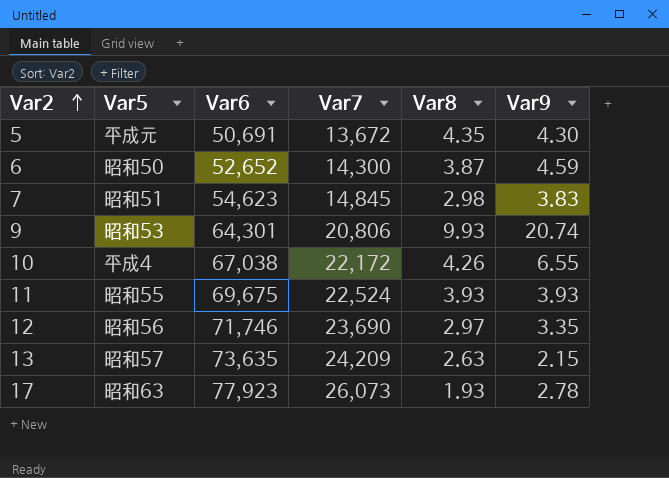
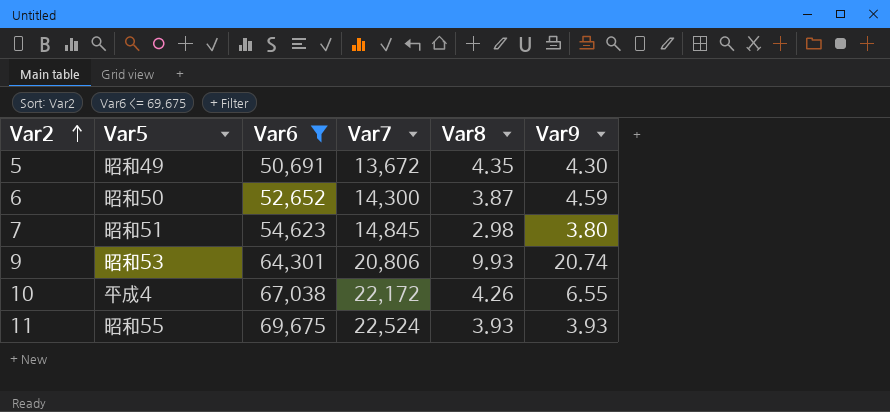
filter: none -> Var6 <= 69,675
5 | Var5: 平成元 -> 昭和49
7 | Var9: 3.83 -> 3.80

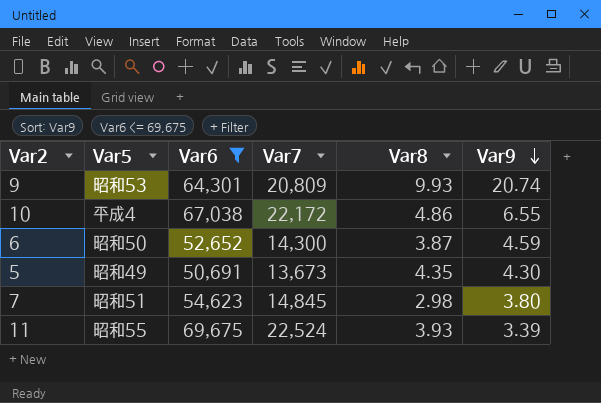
row order: Var2 ascending -> Var9 descending
9 | Var7: 20,806 -> 20,809
10 | Var8: 4.26 -> 4.86
5 | Var7: 13,672 -> 13,673
11 | Var9: 3.93 -> 3.39

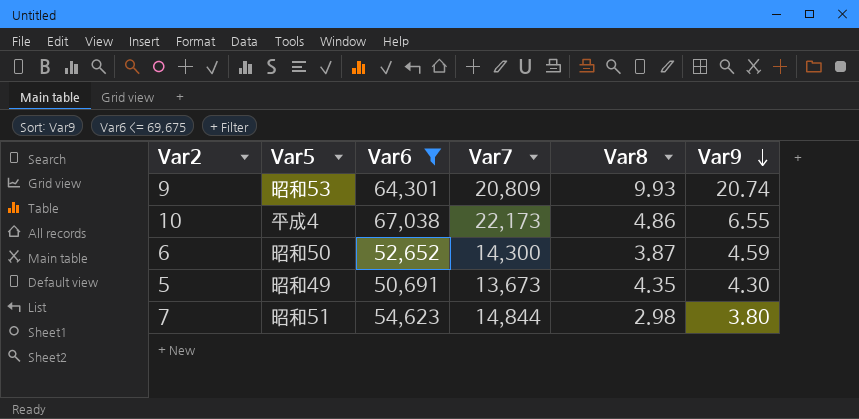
row 11: 昭和55 | 69,675 | 22,524 | 3.93 | 3.39 -> none
10 | Var7: 22,172 -> 22,173
7 | Var7: 14,845 -> 14,844

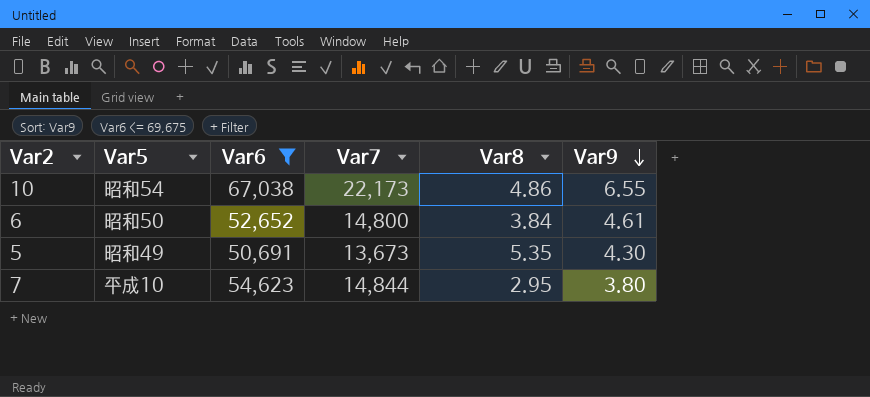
row 9: 昭和53 | 64,301 | 20,809 | 9.93 | 20.74 -> none
10 | Var5: 平成4 -> 昭和54
6 | Var7: 14,300 -> 14,800
6 | Var8: 3.87 -> 3.84
6 | Var9: 4.59 -> 4.61
5 | Var8: 4.35 -> 5.35
7 | Var5: 昭和51 -> 平成10
7 | Var8: 2.98 -> 2.95

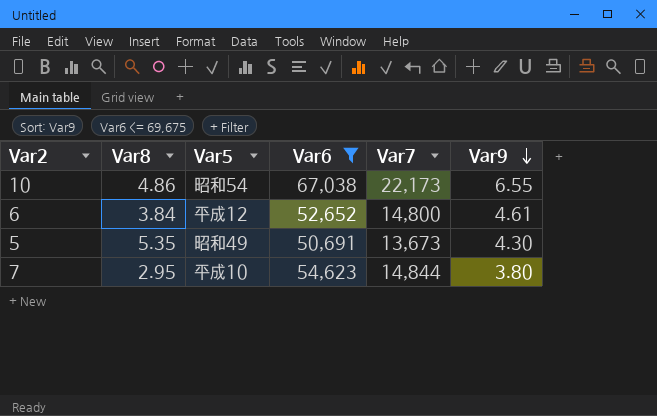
column Var8 | position: 5 -> 2
6 | Var5: 昭和50 -> 平成12

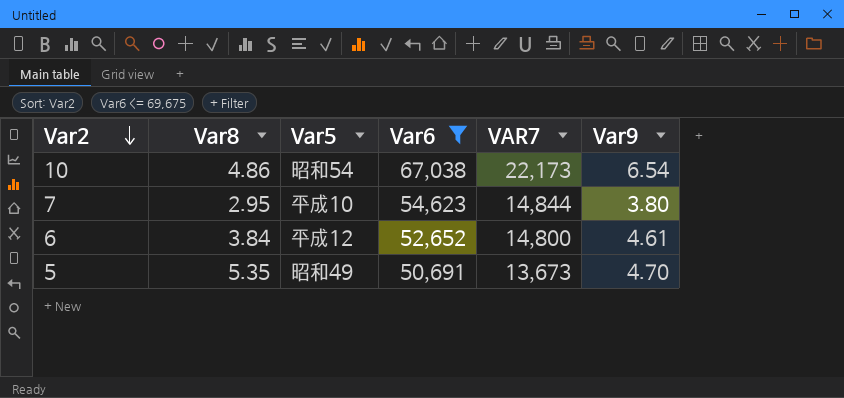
row order: Var9 descending -> Var2 descending
column name: Var7 -> VAR7
10 | Var9: 6.55 -> 6.54
5 | Var9: 4.30 -> 4.70

